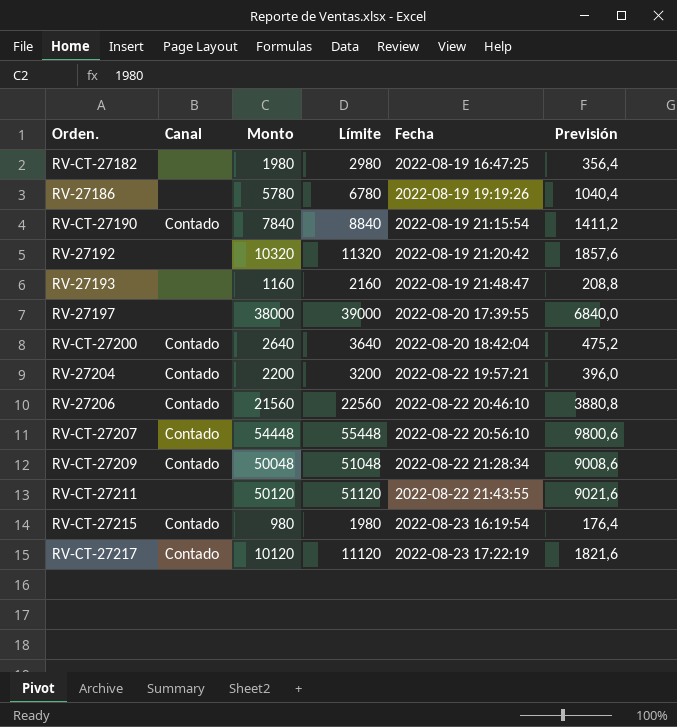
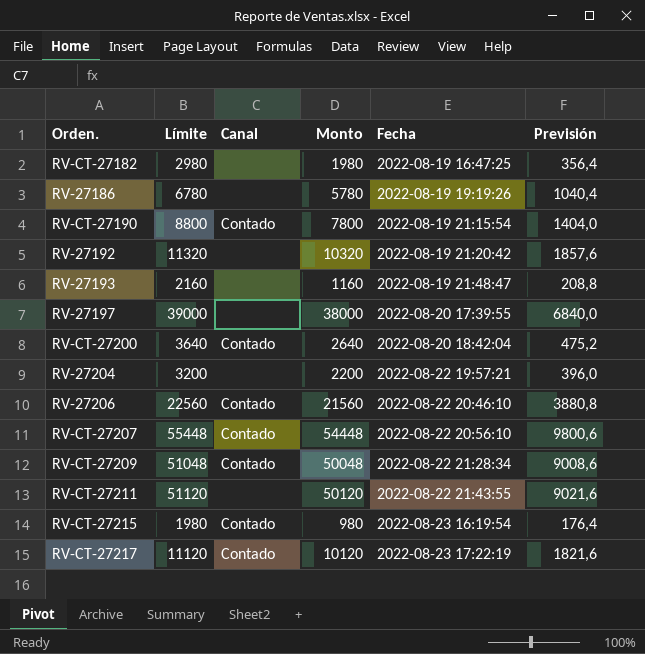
column Límite | position: 4 -> 2
RV-CT-27190 | Límite: 8840 -> 8800
RV-CT-27190 | Monto: 7840 -> 7800
RV-CT-27190 | Previsión: 1411,2 -> 1404,0
RV-27204 | Canal: Contado -> none

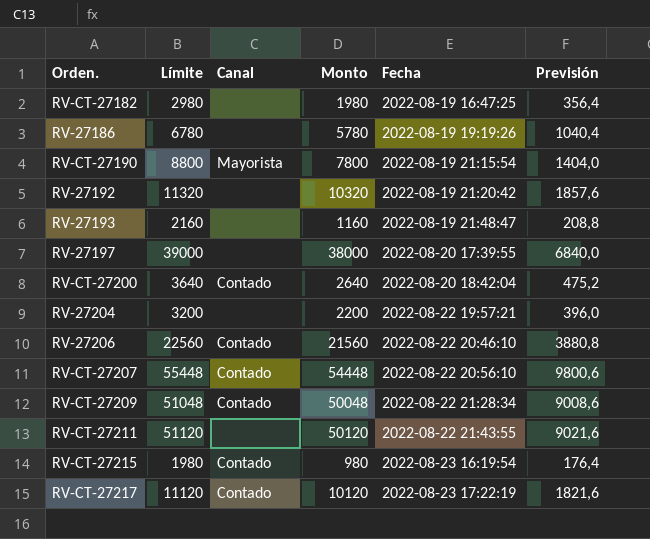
RV-CT-27190 | Canal: Contado -> Mayorista

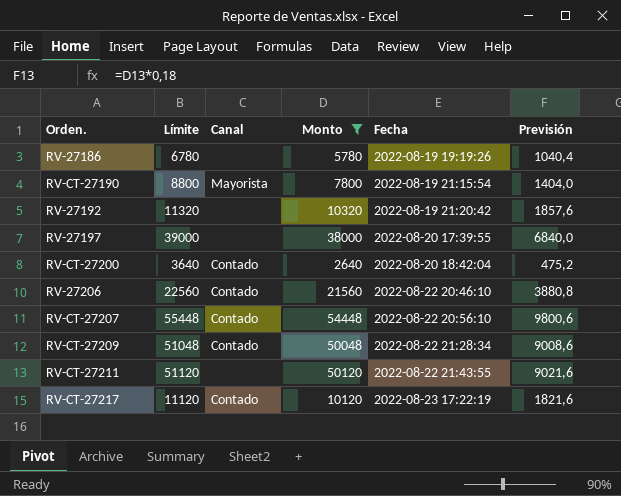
filter: none -> Monto >= 2640

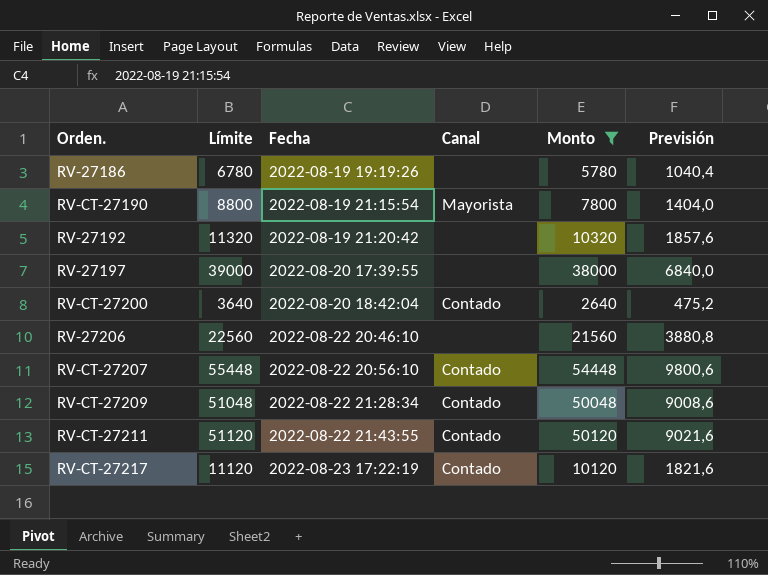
column Fecha | position: 5 -> 3
RV-27206 | Canal: Contado -> none
RV-CT-27211 | Canal: none -> Contado

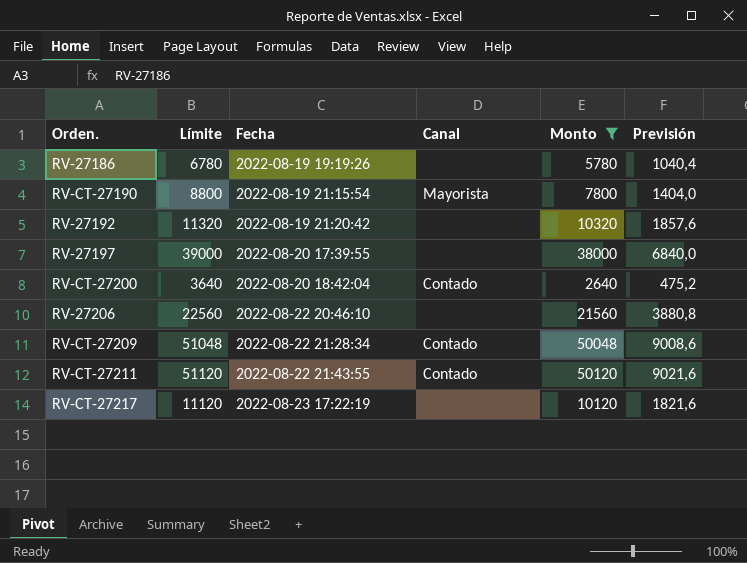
row RV-CT-27207: 55448 | 2022-08-22 20:56:10 | Contado | 54448 | 9800,6 -> none
RV-CT-27217 | Canal: Contado -> none

